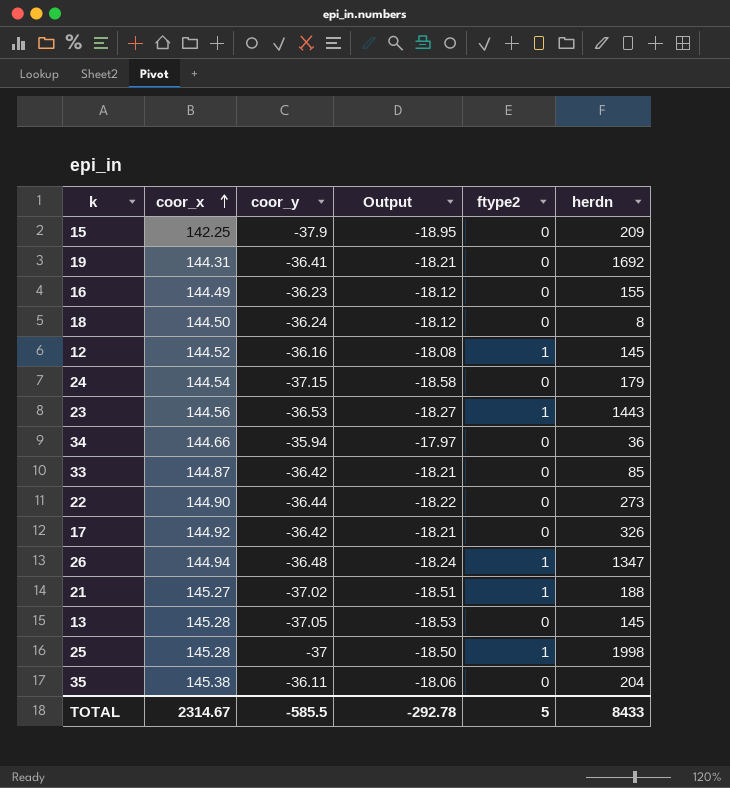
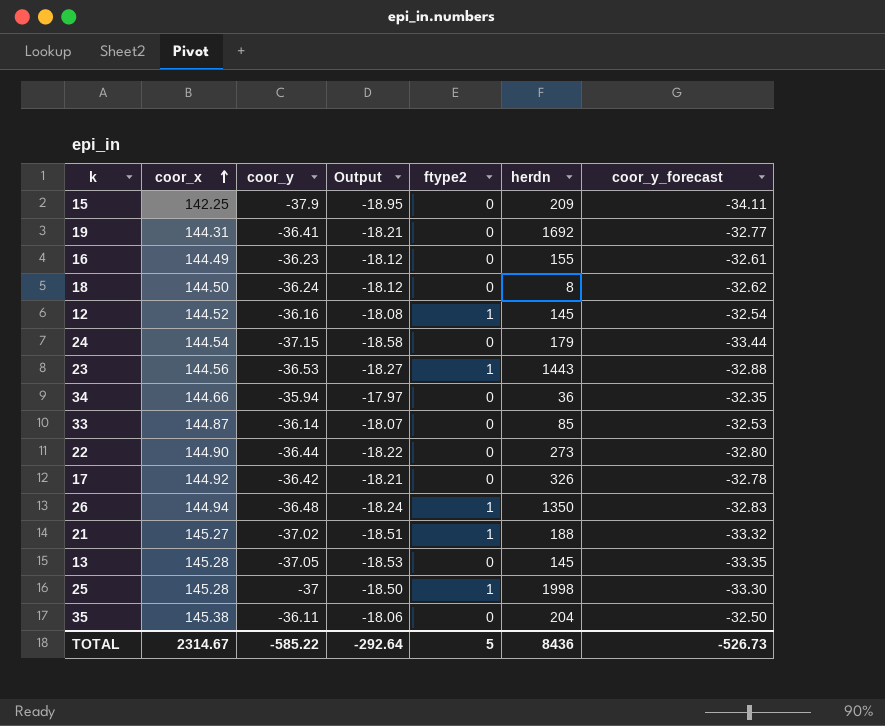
column coor_y_forecast | formula: none -> [coor_y] * 0.9
33 | coor_y: -36.42 -> -36.14
33 | Output: -18.21 -> -18.07
26 | herdn: 1347 -> 1350
TOTAL | coor_y: -585.5 -> -585.22
TOTAL | Output: -292.78 -> -292.64
TOTAL | herdn: 8433 -> 8436

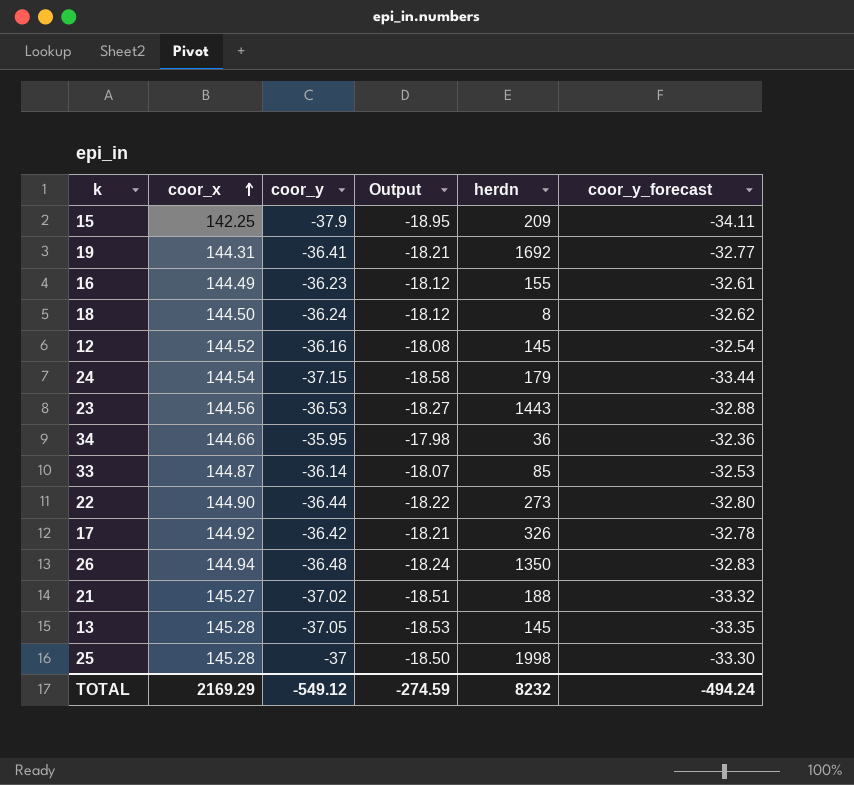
column ftype2 | position: 5 -> none
row 35: 145.38 | -36.11 | -18.06 | 0 | 204 | -32.50 -> none
34 | coor_y: -35.94 -> -35.95
34 | Output: -17.97 -> -17.98
34 | coor_y_forecast: -32.35 -> -32.36
TOTAL | coor_x: 2314.67 -> 2169.29
TOTAL | coor_y: -585.22 -> -549.12
TOTAL | Output: -292.64 -> -274.59
TOTAL | herdn: 8436 -> 8232
TOTAL | coor_y_forecast: -526.73 -> -494.24

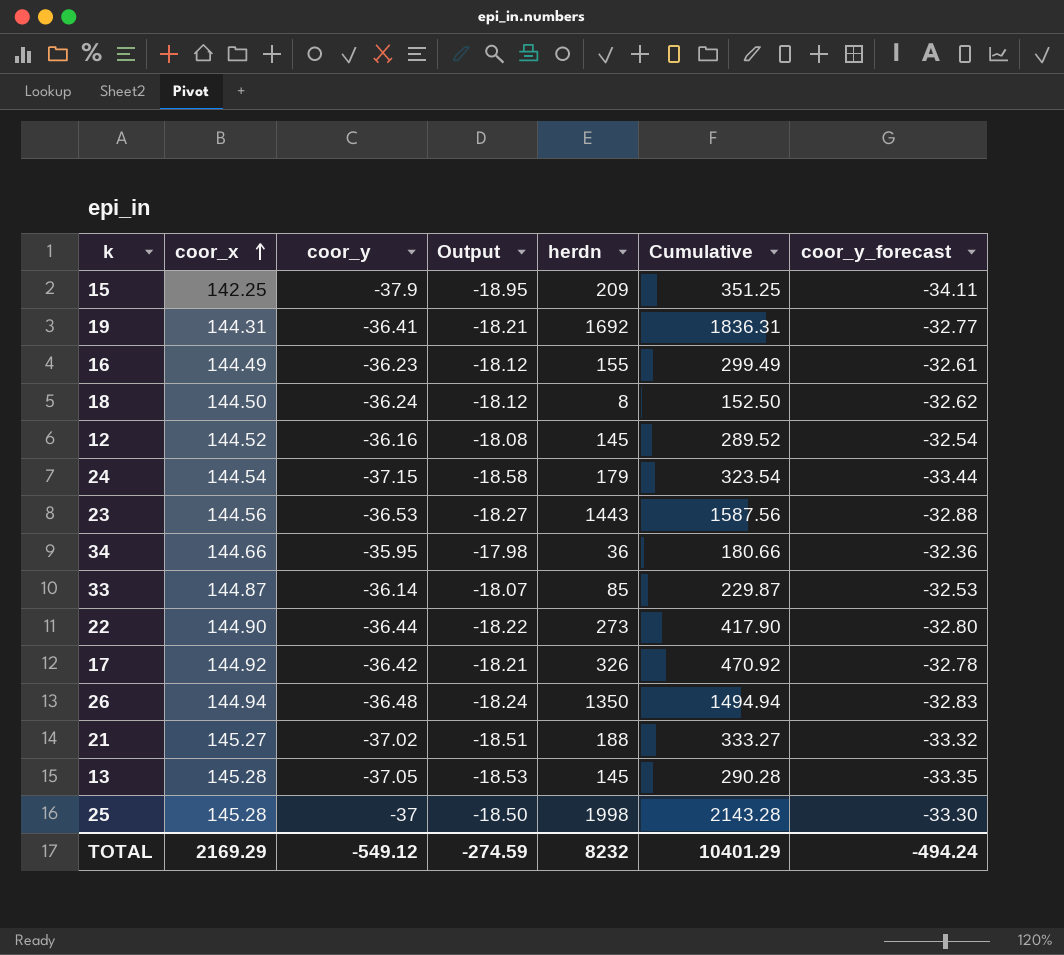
column Cumulative | formula: none -> [coor_x] + [herdn]

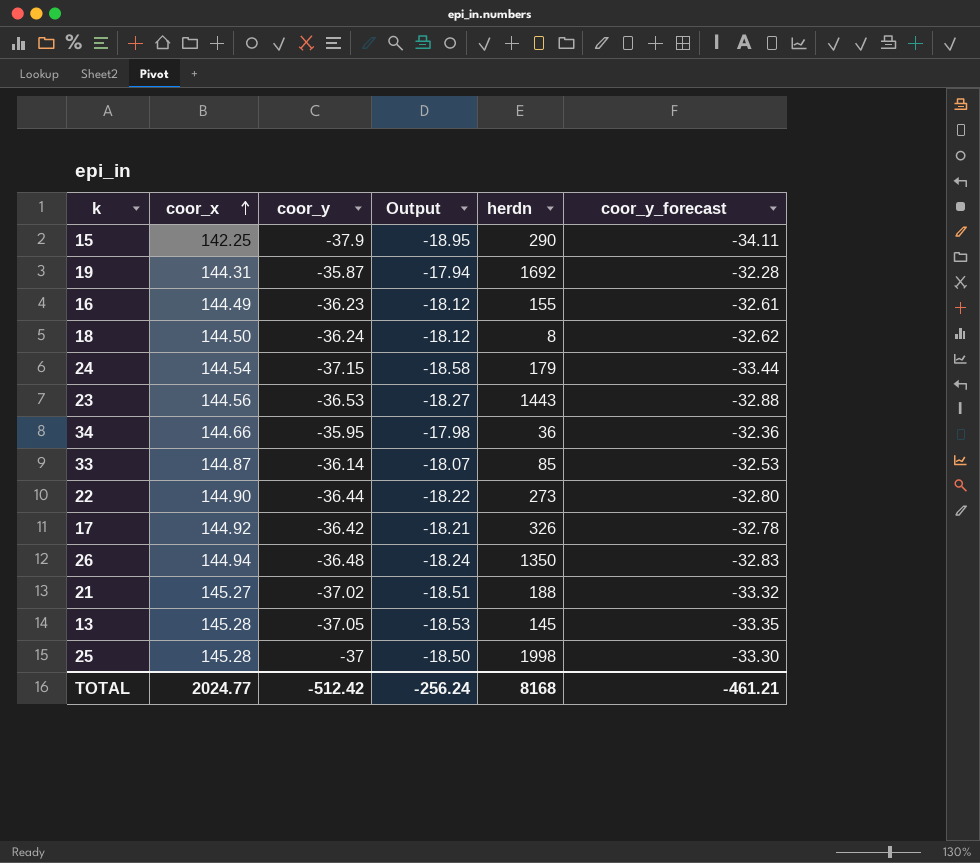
column Cumulative | formula: [coor_x] + [herdn] -> none
row 12: 144.52 | -36.16 | -18.08 | 145 | 289.52 | -32.54 -> none
15 | herdn: 209 -> 290
19 | coor_y: -36.41 -> -35.87
19 | Output: -18.21 -> -17.94
19 | coor_y_forecast: -32.77 -> -32.28
TOTAL | coor_x: 2169.29 -> 2024.77
TOTAL | coor_y: -549.12 -> -512.42
TOTAL | Output: -274.59 -> -256.24
TOTAL | herdn: 8232 -> 8168
TOTAL | coor_y_forecast: -494.24 -> -461.21

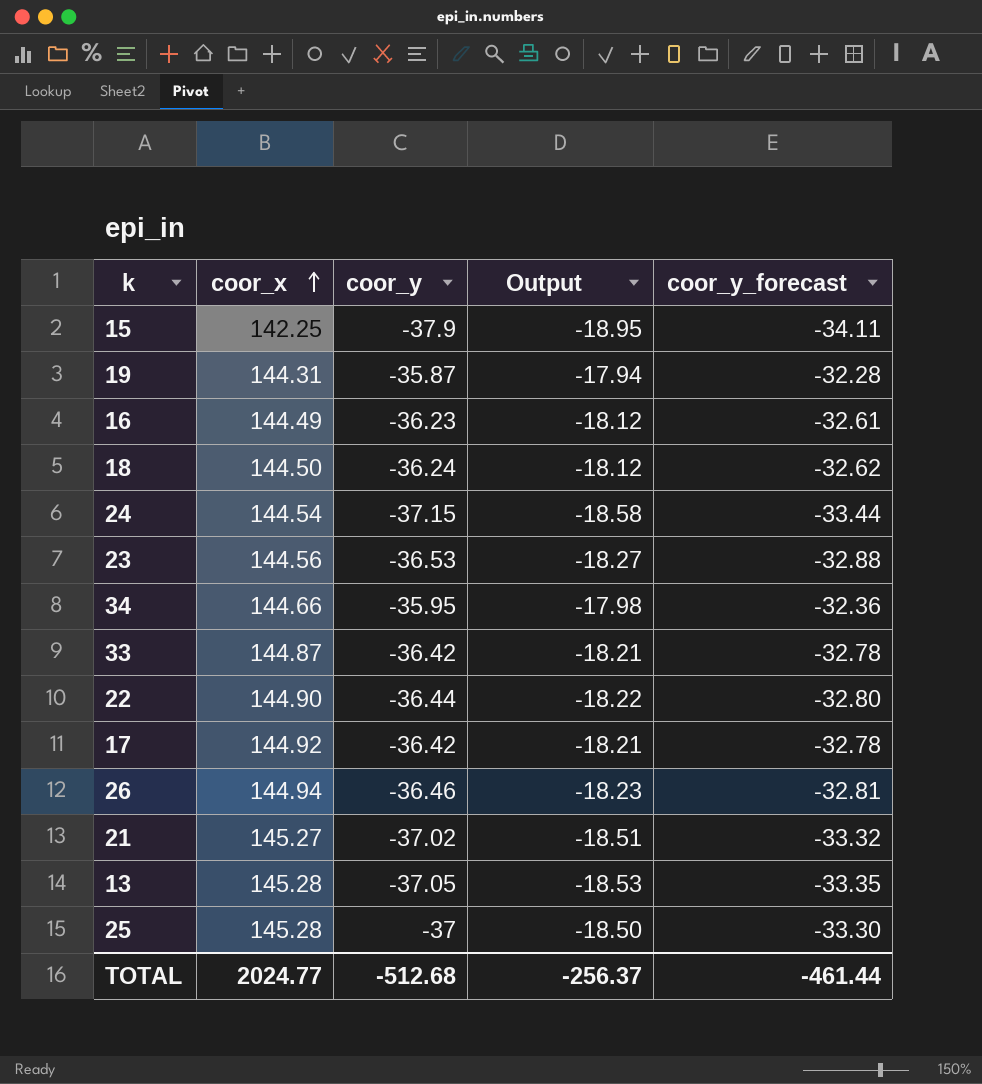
column herdn | position: 5 -> none
33 | coor_y: -36.14 -> -36.42
33 | Output: -18.07 -> -18.21
33 | coor_y_forecast: -32.53 -> -32.78
26 | coor_y: -36.48 -> -36.46
26 | Output: -18.24 -> -18.23
26 | coor_y_forecast: -32.83 -> -32.81
TOTAL | coor_y: -512.42 -> -512.68
TOTAL | Output: -256.24 -> -256.37
TOTAL | coor_y_forecast: -461.21 -> -461.44

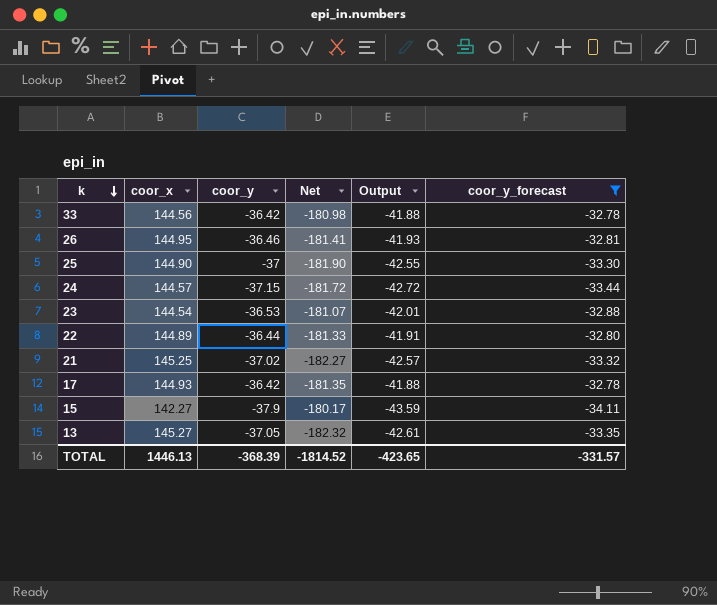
filter: none -> coor_y_forecast <= -32.78
row order: coor_x ascending -> k descending
column Net | formula: none -> [coor_y] - [coor_x]
column Output | formula: [coor_y] * 0.5 -> [coor_y] * 1.15
33 | coor_x: 144.87 -> 144.56
26 | coor_x: 144.94 -> 144.95
25 | coor_x: 145.28 -> 144.90
24 | coor_x: 144.54 -> 144.57
23 | coor_x: 144.56 -> 144.54
22 | coor_x: 144.90 -> 144.89
21 | coor_x: 145.27 -> 145.25
17 | coor_x: 144.92 -> 144.93
15 | coor_x: 142.25 -> 142.27
13 | coor_x: 145.28 -> 145.27
TOTAL | coor_x: 2024.77 -> 1446.13
TOTAL | coor_y: -512.68 -> -368.39
TOTAL | Output: -256.37 -> -423.65
TOTAL | coor_y_forecast: -461.44 -> -331.57

